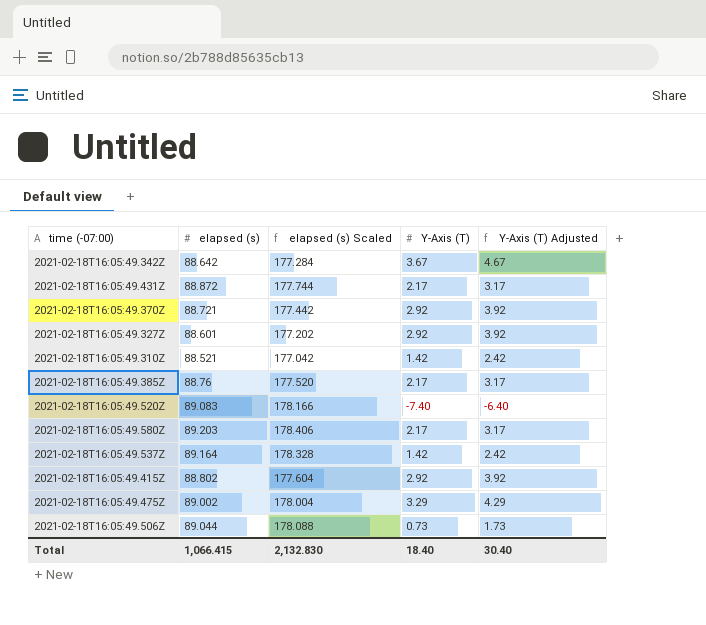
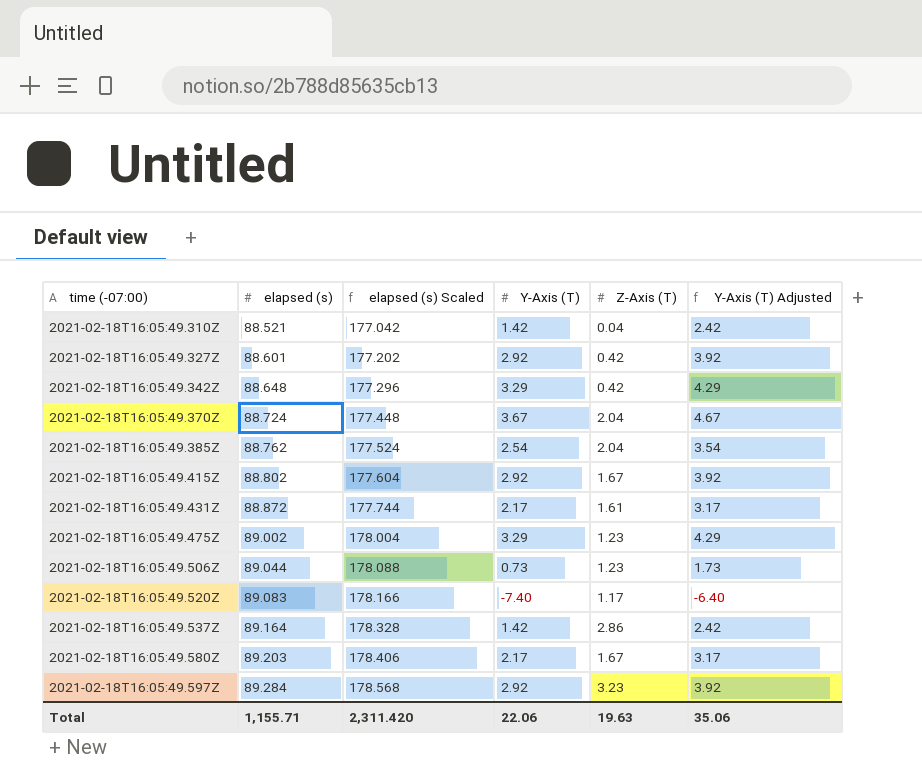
row order: none -> time (-07:00) ascending
column Z-Axis (T) | position: none -> 5
2021-02-18T16:05:49.342Z | elapsed (s): 88.642 -> 88.648
2021-02-18T16:05:49.342Z | elapsed (s) Scaled: 177.284 -> 177.296
2021-02-18T16:05:49.342Z | Y-Axis (T): 3.67 -> 3.29
2021-02-18T16:05:49.342Z | Y-Axis (T) Adjusted: 4.67 -> 4.29
2021-02-18T16:05:49.370Z | elapsed (s): 88.721 -> 88.724
2021-02-18T16:05:49.370Z | elapsed (s) Scaled: 177.442 -> 177.448
2021-02-18T16:05:49.370Z | Y-Axis (T): 2.92 -> 3.67
2021-02-18T16:05:49.370Z | Y-Axis (T) Adjusted: 3.92 -> 4.67
2021-02-18T16:05:49.385Z | elapsed (s): 88.76 -> 88.762
2021-02-18T16:05:49.385Z | elapsed (s) Scaled: 177.520 -> 177.524
2021-02-18T16:05:49.385Z | Y-Axis (T): 2.17 -> 2.54
2021-02-18T16:05:49.385Z | Y-Axis (T) Adjusted: 3.17 -> 3.54
row 2021-02-18T16:05:49.597Z: none -> 89.284 | 178.568 | 2.92 | 3.23 | 3.92
Total | elapsed (s): 1,066.415 -> 1,155.71
Total | elapsed (s) Scaled: 2,132.830 -> 2,311.420
Total | Y-Axis (T): 18.40 -> 22.06
Total | Y-Axis (T) Adjusted: 30.40 -> 35.06

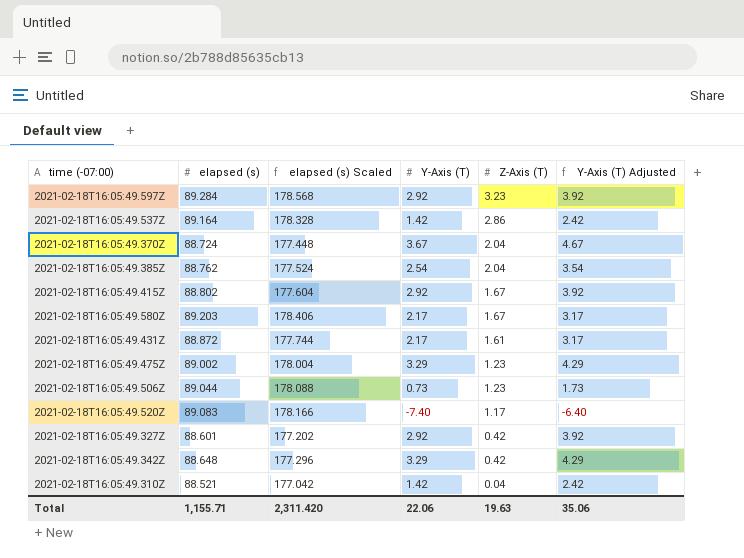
row order: time (-07:00) ascending -> Z-Axis (T) descending

